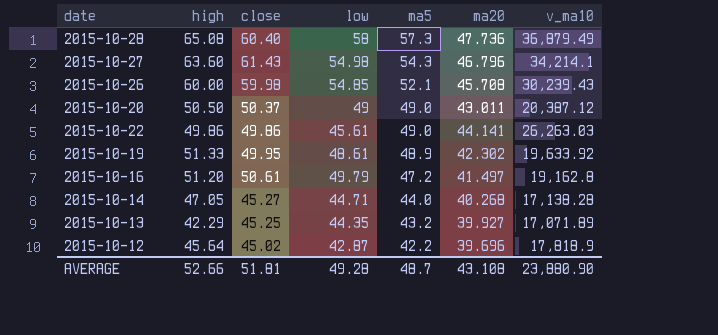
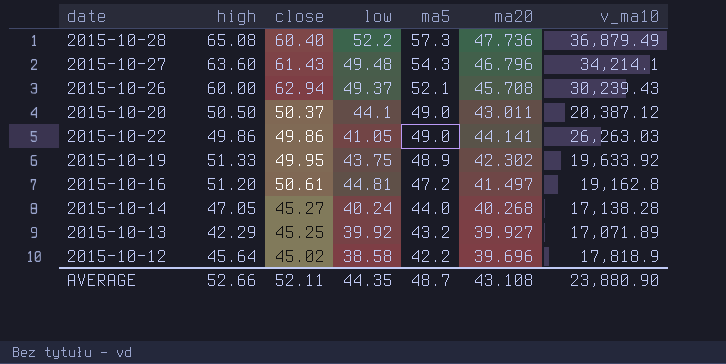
2015-10-28 | low: 58 -> 52.2
2015-10-27 | low: 54.98 -> 49.48
2015-10-26 | close: 59.98 -> 62.94
2015-10-26 | low: 54.85 -> 49.37
2015-10-20 | low: 49 -> 44.1
2015-10-22 | low: 45.61 -> 41.05
2015-10-19 | low: 48.61 -> 43.75
2015-10-16 | low: 49.79 -> 44.81
2015-10-14 | low: 44.71 -> 40.24
2015-10-13 | low: 44.35 -> 39.92
2015-10-12 | low: 42.87 -> 38.58
AVERAGE | close: 51.81 -> 52.11
AVERAGE | low: 49.28 -> 44.35

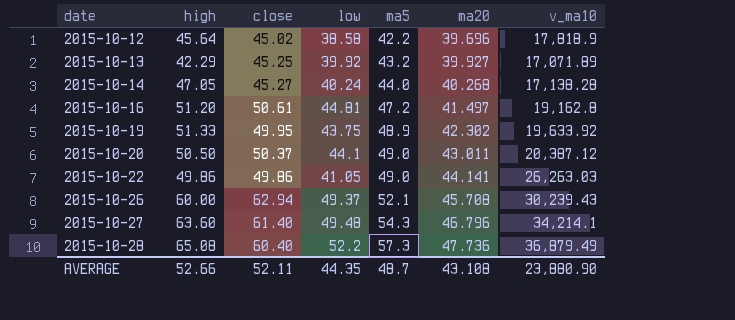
row order: ma5 descending -> date ascending
2015-10-27 | close: 61.43 -> 61.40

